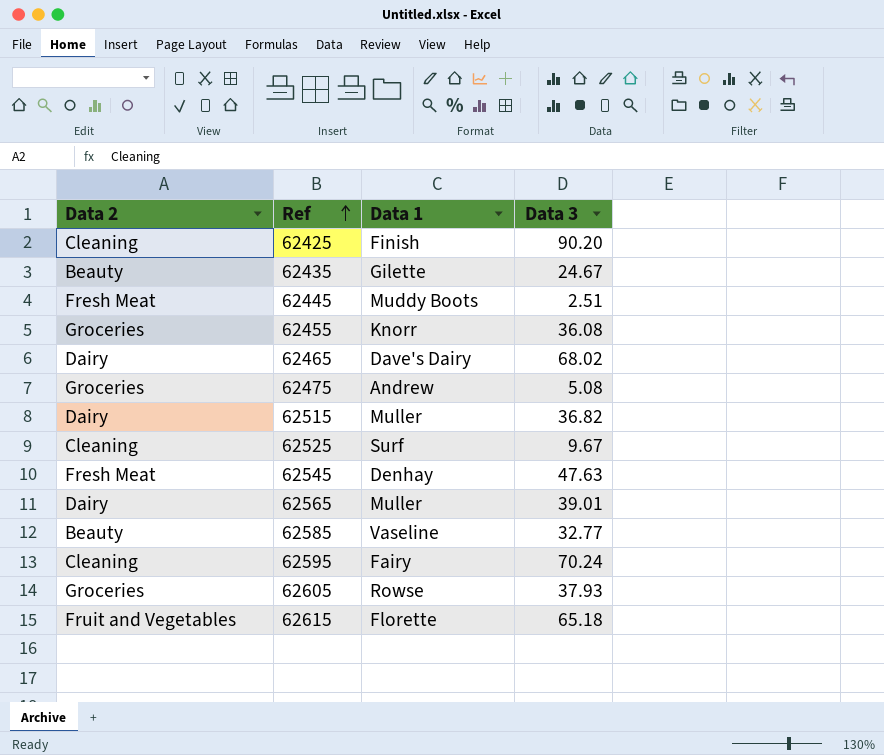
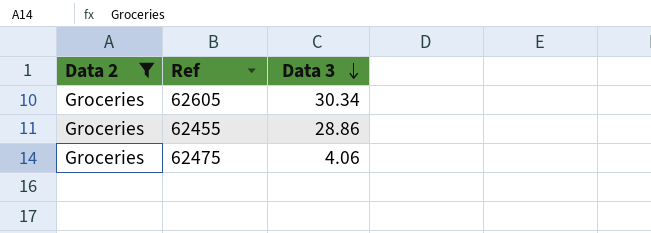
filter: none -> Data 2 = Groceries
row order: Ref ascending -> Data 3 descending
column Data 1 | position: 3 -> none
62605 | Data 3: 37.93 -> 30.34
62455 | Data 3: 36.08 -> 28.86
62475 | Data 3: 5.08 -> 4.06

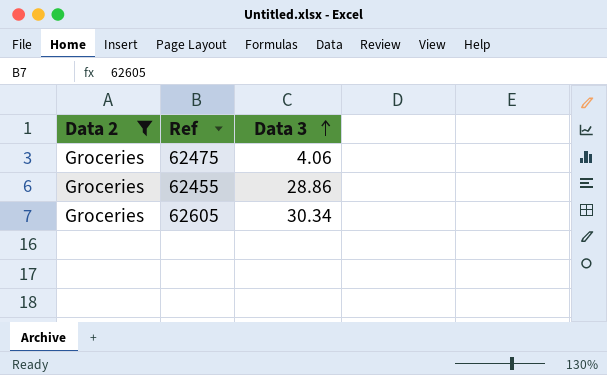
row order: Data 3 descending -> Data 3 ascending

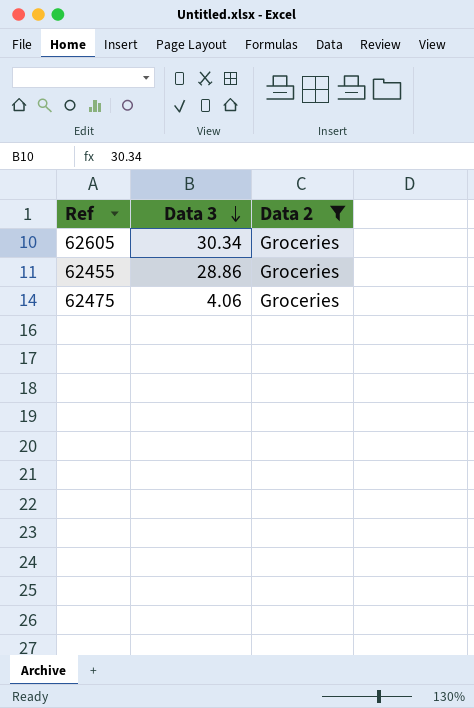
row order: Data 3 ascending -> Data 3 descending
column Data 2 | position: 1 -> 3

